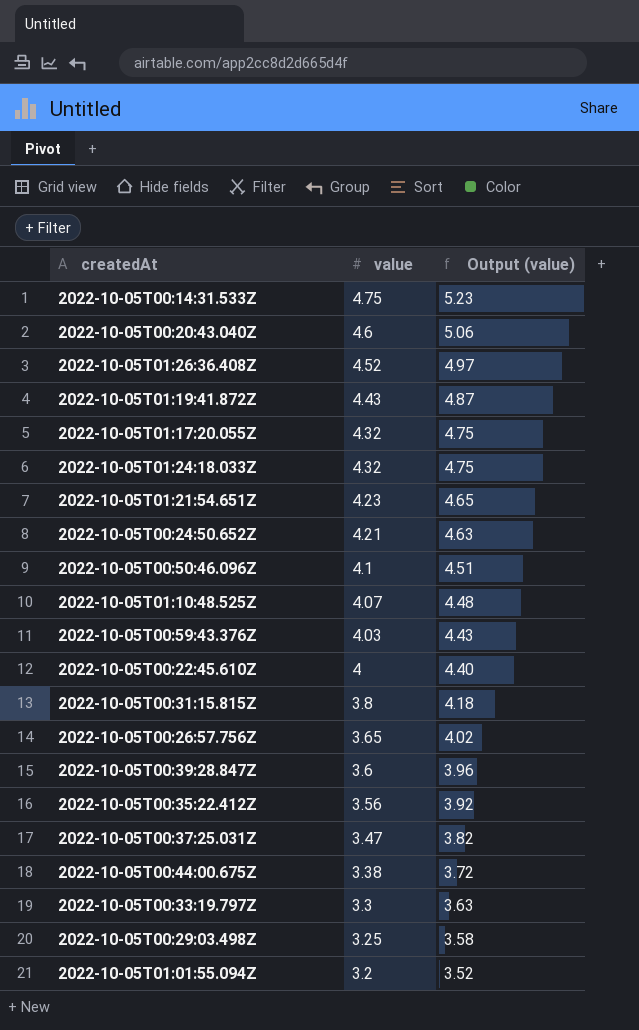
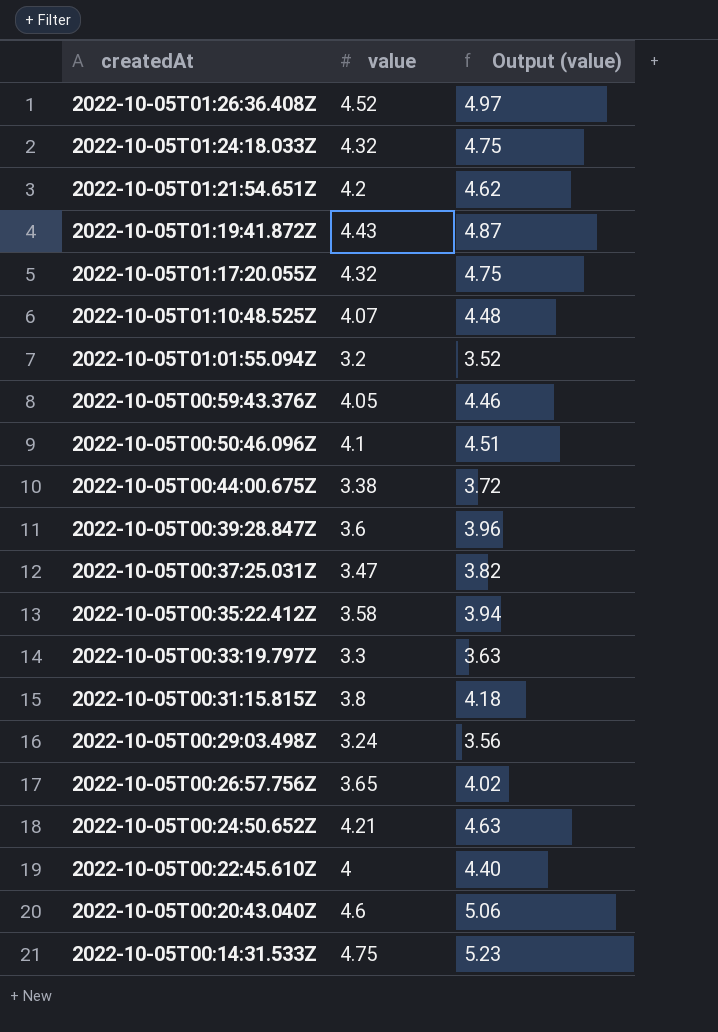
row order: value descending -> createdAt descending
2022-10-05T01:21:54.651Z | value: 4.23 -> 4.2
2022-10-05T01:21:54.651Z | Output (value): 4.65 -> 4.62
2022-10-05T00:59:43.376Z | value: 4.03 -> 4.05
2022-10-05T00:59:43.376Z | Output (value): 4.43 -> 4.46
2022-10-05T00:35:22.412Z | value: 3.56 -> 3.58
2022-10-05T00:35:22.412Z | Output (value): 3.92 -> 3.94
2022-10-05T00:29:03.498Z | value: 3.25 -> 3.24
2022-10-05T00:29:03.498Z | Output (value): 3.58 -> 3.56

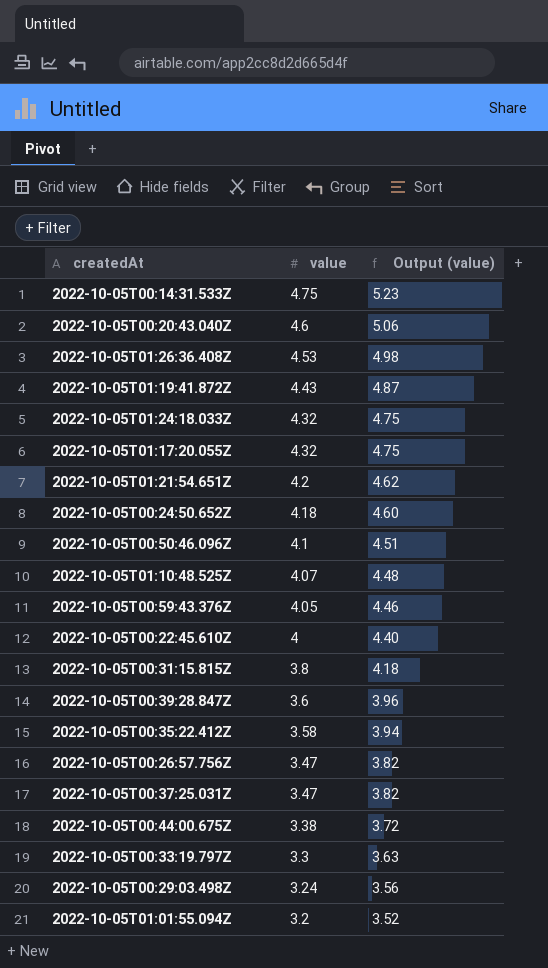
row order: createdAt descending -> value descending
2022-10-05T01:26:36.408Z | value: 4.52 -> 4.53
2022-10-05T01:26:36.408Z | Output (value): 4.97 -> 4.98
2022-10-05T00:24:50.652Z | value: 4.21 -> 4.18
2022-10-05T00:24:50.652Z | Output (value): 4.63 -> 4.60
2022-10-05T00:26:57.756Z | value: 3.65 -> 3.47
2022-10-05T00:26:57.756Z | Output (value): 4.02 -> 3.82

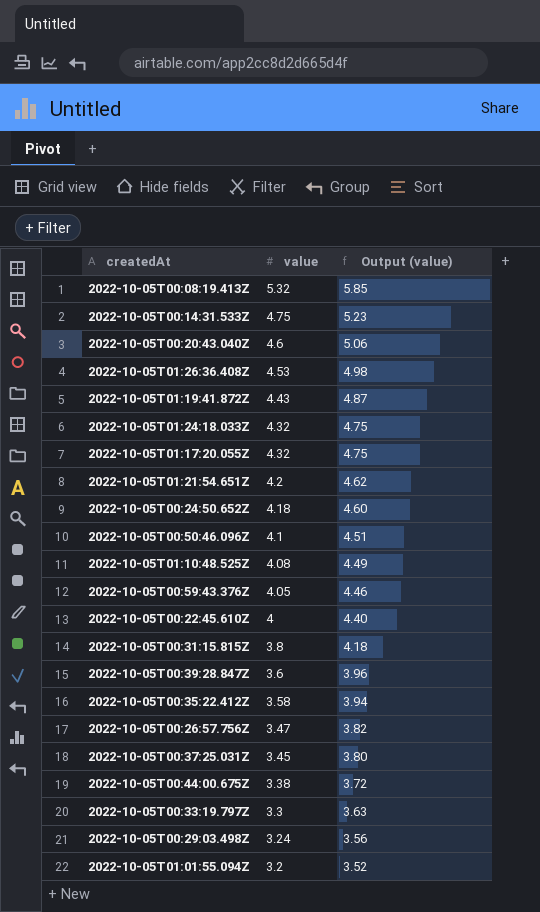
row 2022-10-05T00:08:19.413Z: none -> 5.32 | 5.85
2022-10-05T01:10:48.525Z | value: 4.07 -> 4.08
2022-10-05T01:10:48.525Z | Output (value): 4.48 -> 4.49
2022-10-05T00:37:25.031Z | value: 3.47 -> 3.45
2022-10-05T00:37:25.031Z | Output (value): 3.82 -> 3.80

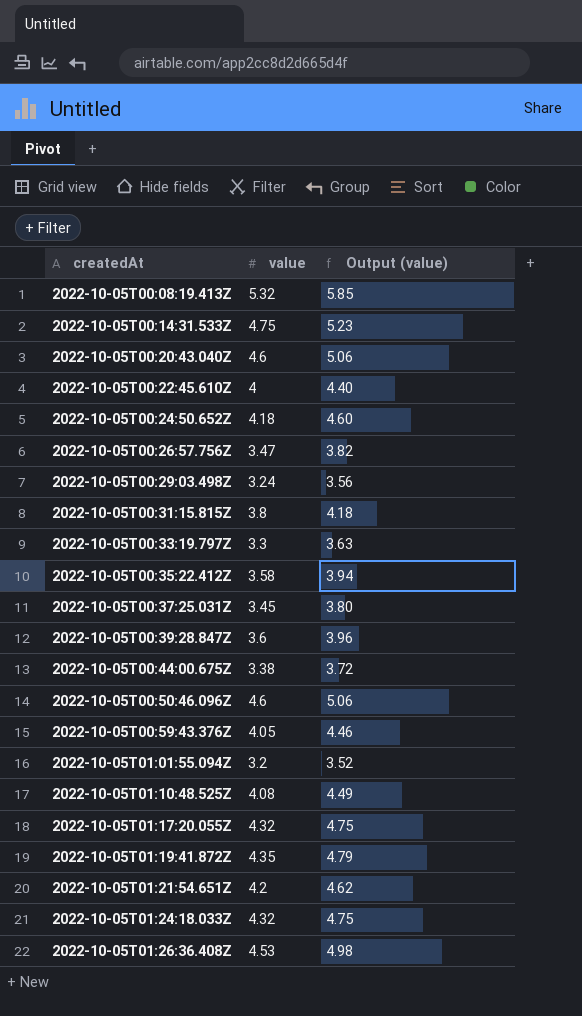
row order: value descending -> createdAt ascending
2022-10-05T00:50:46.096Z | value: 4.1 -> 4.6
2022-10-05T00:50:46.096Z | Output (value): 4.51 -> 5.06
2022-10-05T01:19:41.872Z | value: 4.43 -> 4.35
2022-10-05T01:19:41.872Z | Output (value): 4.87 -> 4.79

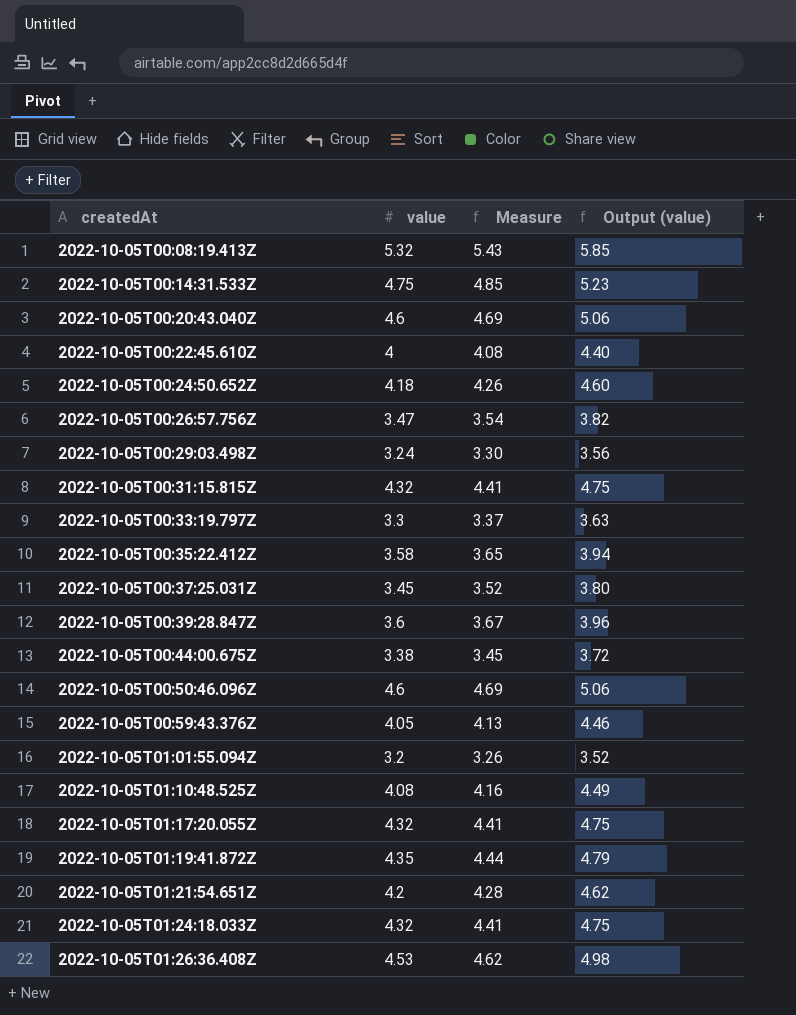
column Measure | formula: none -> [value] * 1.02
2022-10-05T00:31:15.815Z | value: 3.8 -> 4.32
2022-10-05T00:31:15.815Z | Output (value): 4.18 -> 4.75

